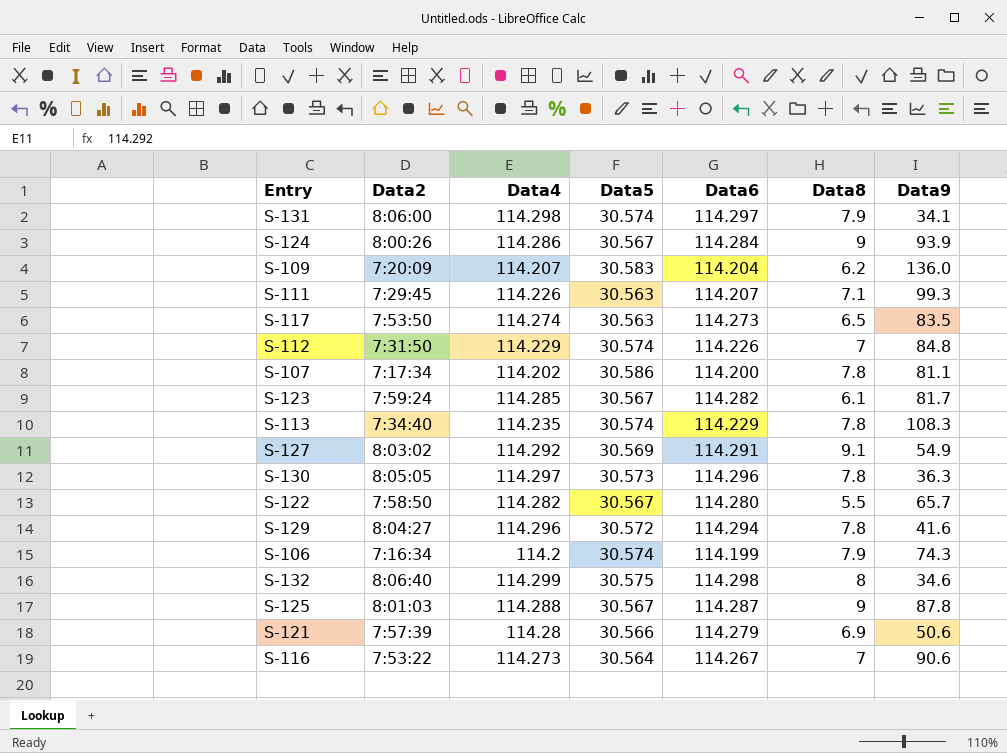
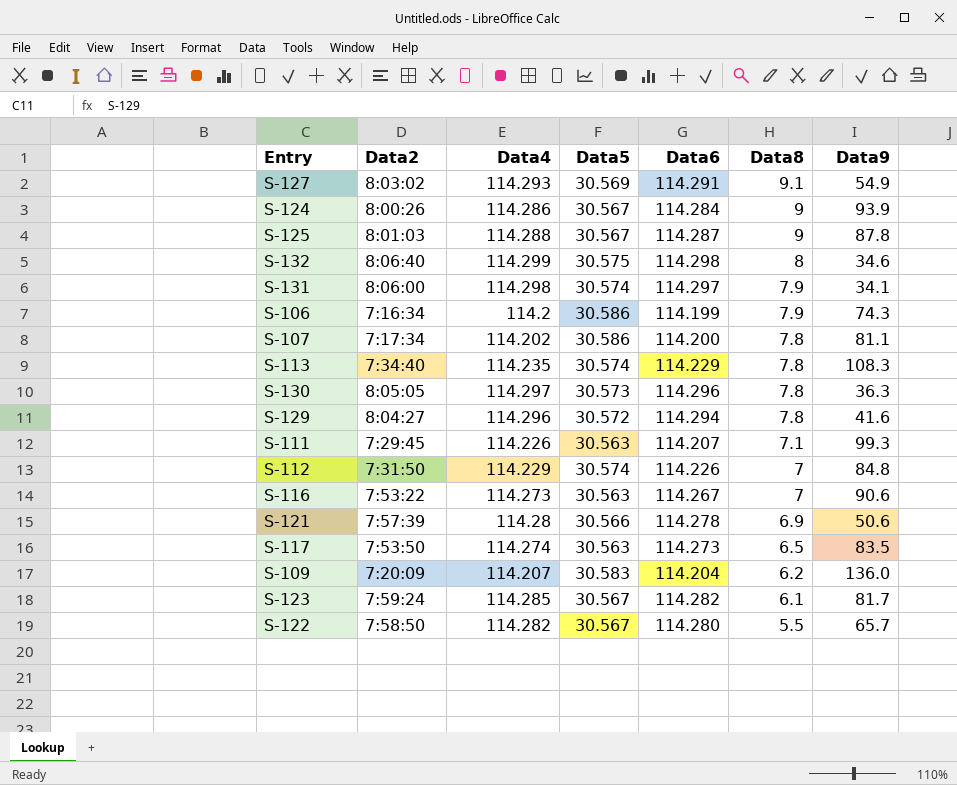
row order: none -> Data8 descending
S-127 | Data4: 114.292 -> 114.293
S-106 | Data5: 30.574 -> 30.586
S-116 | Data5: 30.564 -> 30.563
S-121 | Data6: 114.279 -> 114.278

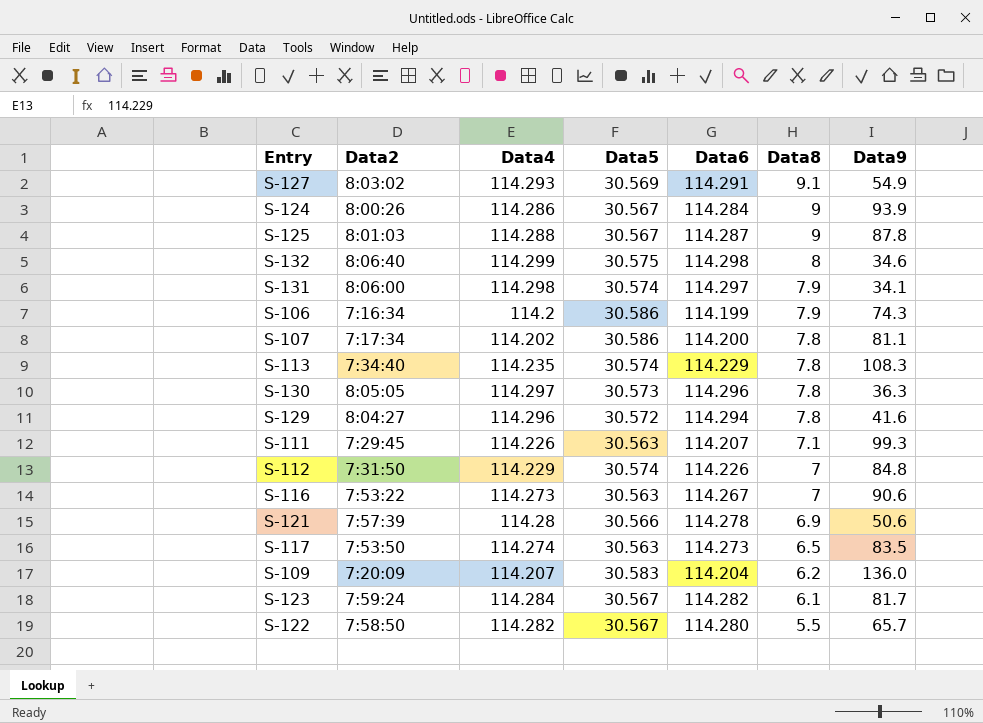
S-123 | Data4: 114.285 -> 114.284

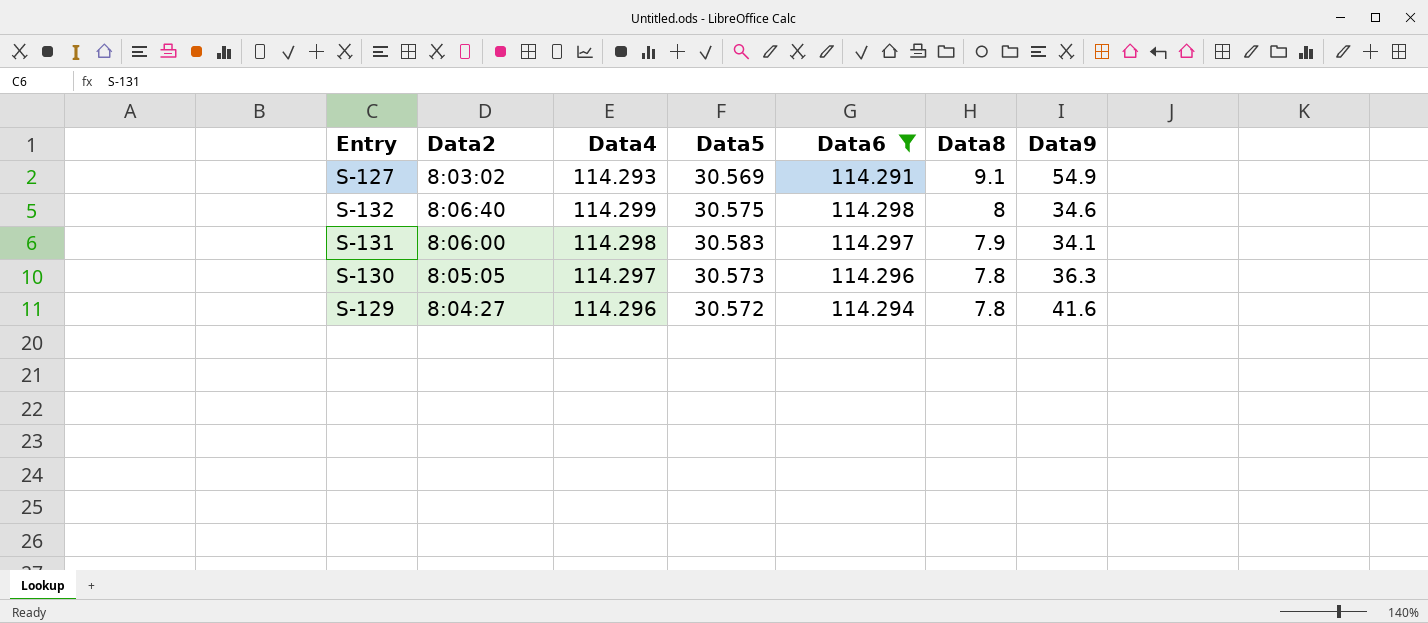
filter: none -> Data6 >= 114.291
S-131 | Data5: 30.574 -> 30.583

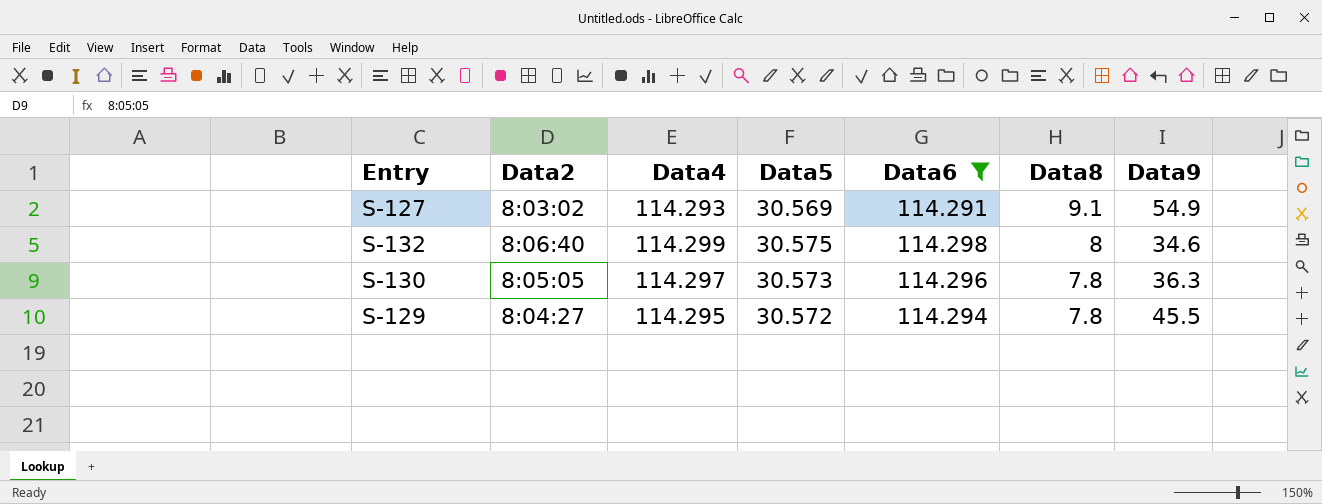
row S-131: 8:06:00 | 114.298 | 30.583 | 114.297 | 7.9 | 34.1 -> none
S-129 | Data4: 114.296 -> 114.295
S-129 | Data9: 41.6 -> 45.5

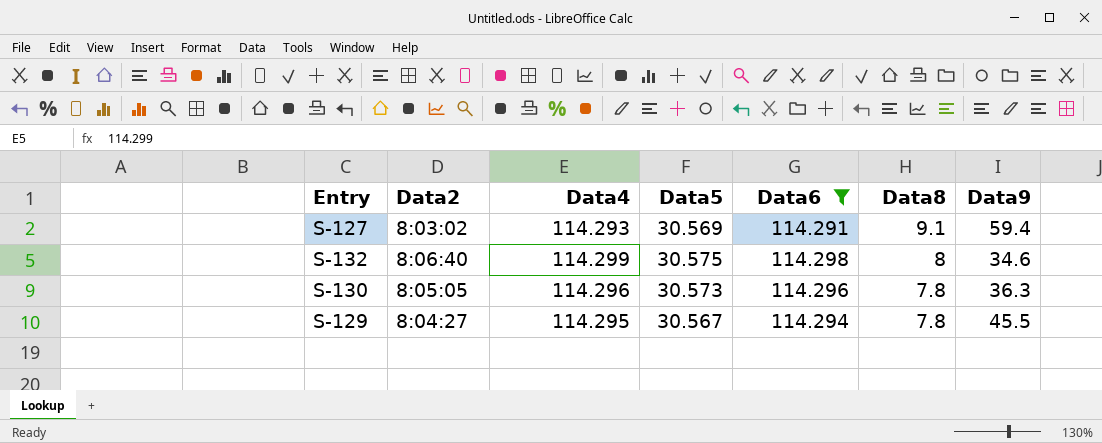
S-127 | Data9: 54.9 -> 59.4
S-130 | Data4: 114.297 -> 114.296
S-129 | Data5: 30.572 -> 30.567

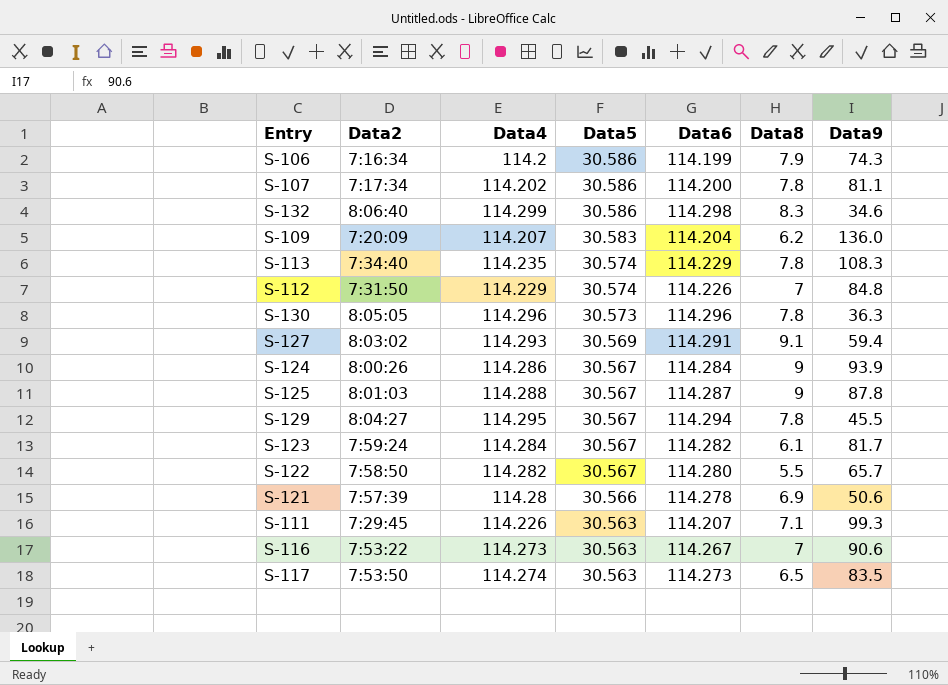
filter: Data6 >= 114.291 -> none
row order: Data8 descending -> Data5 descending
S-132 | Data5: 30.575 -> 30.586
S-132 | Data8: 8 -> 8.3

